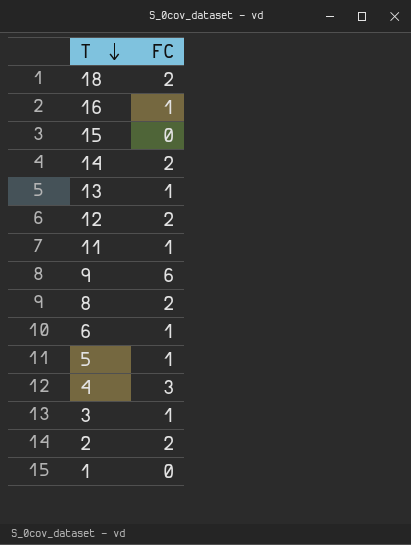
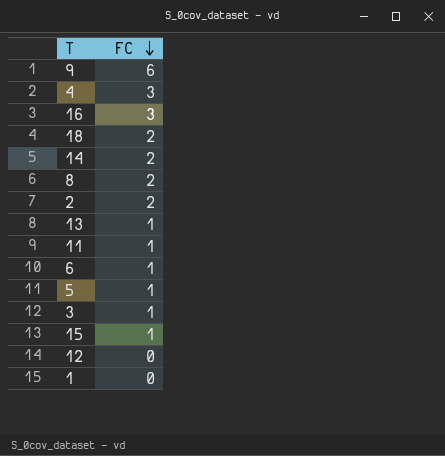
row order: T descending -> FC descending
16 | FC: 1 -> 3
15 | FC: 0 -> 1
12 | FC: 2 -> 0

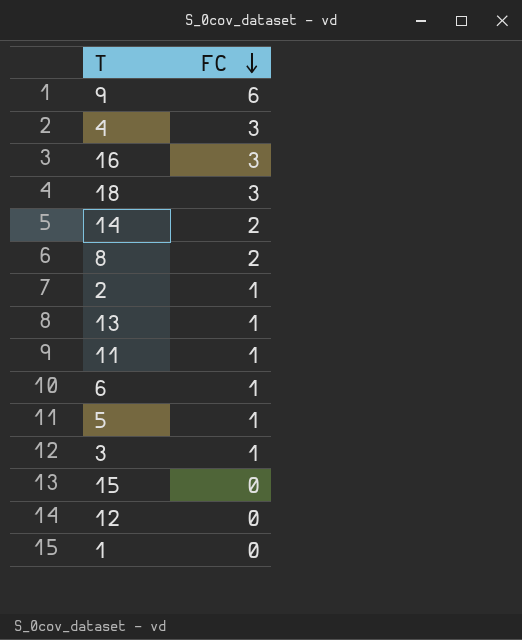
18 | FC: 2 -> 3
2 | FC: 2 -> 1
15 | FC: 1 -> 0

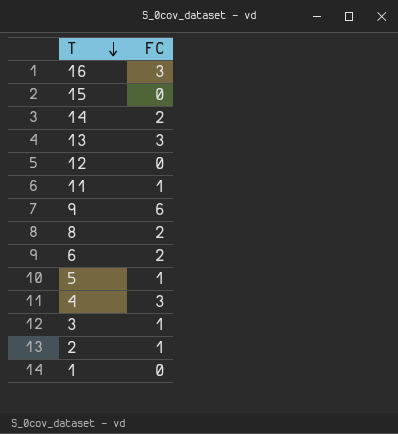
row order: FC descending -> T descending
row 18: 3 -> none
13 | FC: 1 -> 3
6 | FC: 1 -> 2

